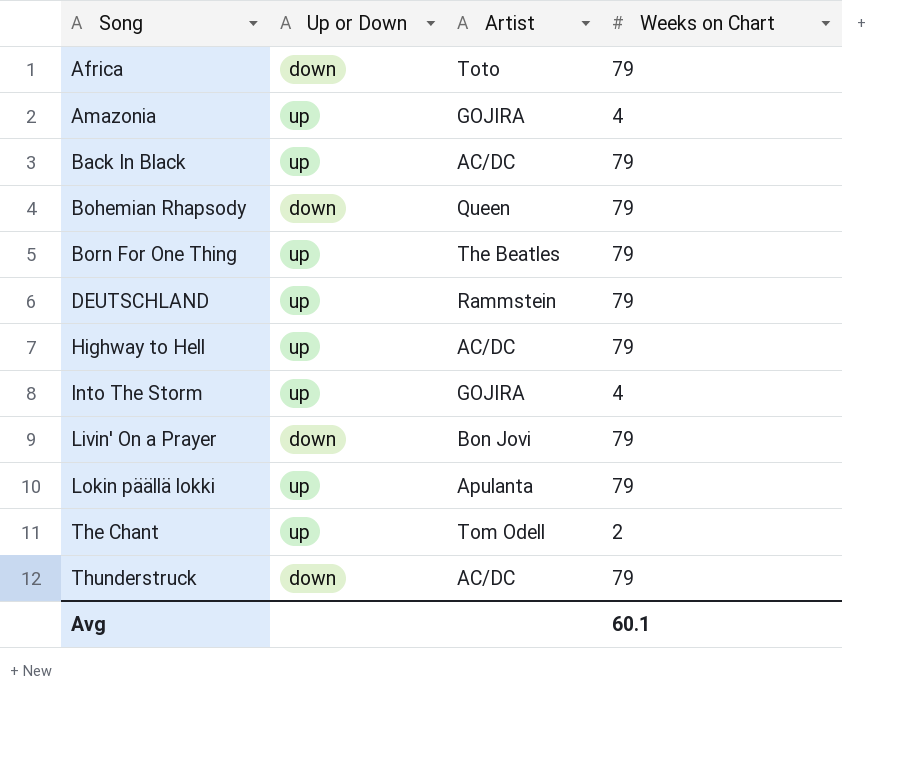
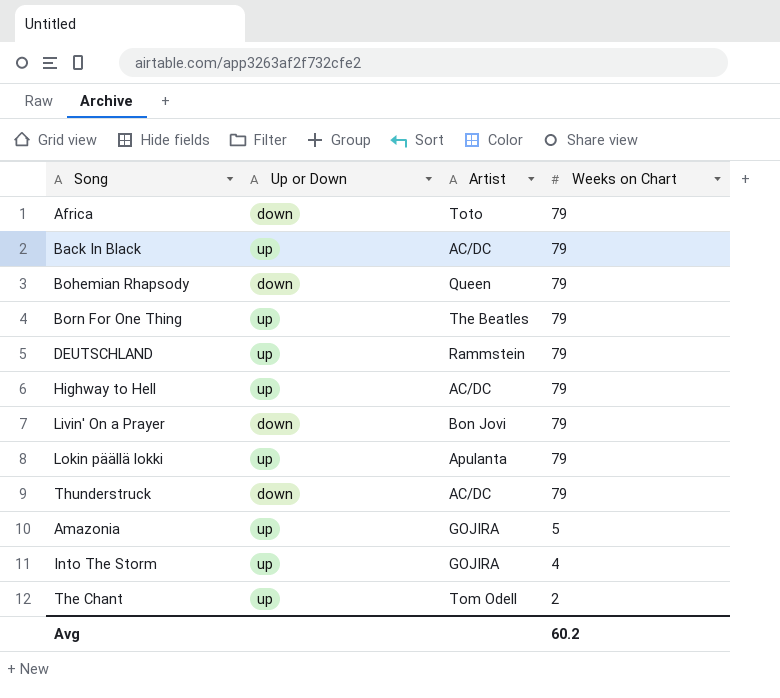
row order: Song ascending -> Weeks on Chart descending
Amazonia | Weeks on Chart: 4 -> 5
Avg | Weeks on Chart: 60.1 -> 60.2

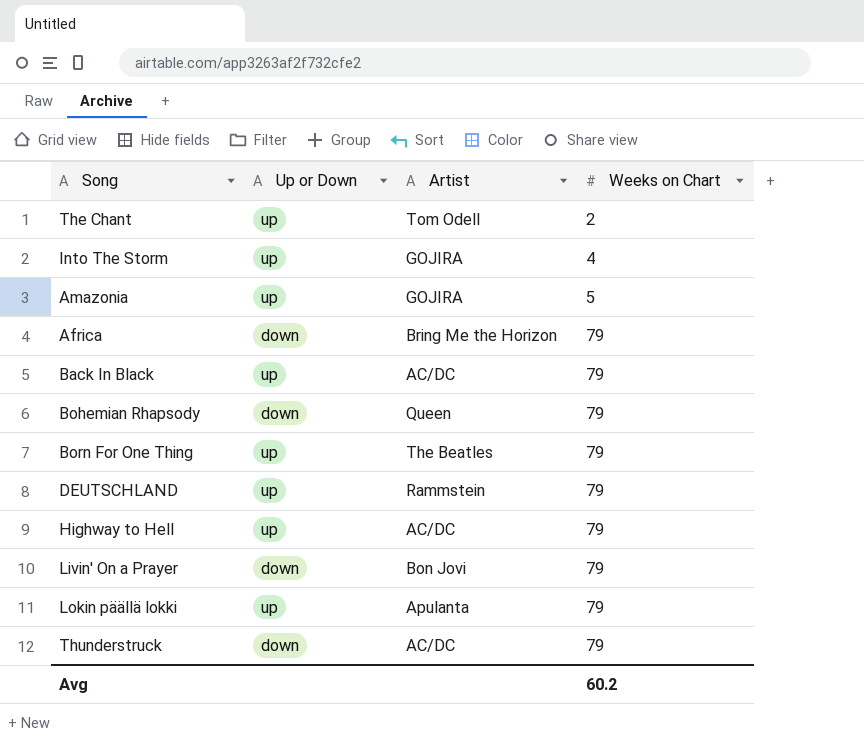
row order: Weeks on Chart descending -> Weeks on Chart ascending
Africa | Artist: Toto -> Bring Me the Horizon

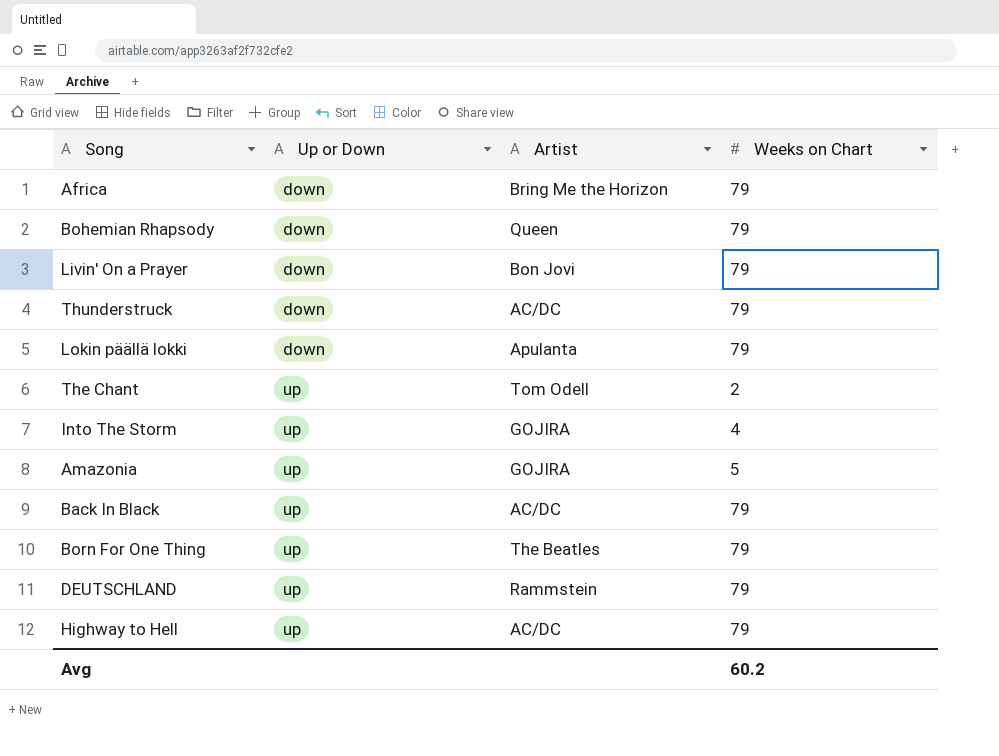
row order: Weeks on Chart ascending -> Up or Down ascending
Lokin päällä lokki | Up or Down: up -> down

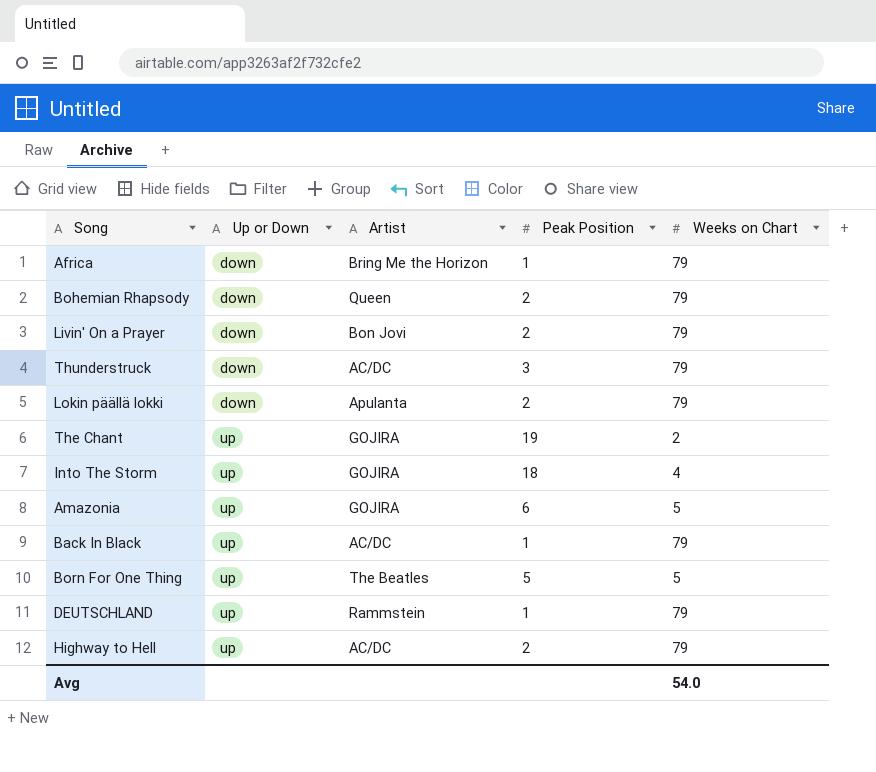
column Peak Position | position: none -> 4
The Chant | Artist: Tom Odell -> GOJIRA
Born For One Thing | Weeks on Chart: 79 -> 5
Avg | Weeks on Chart: 60.2 -> 54.0

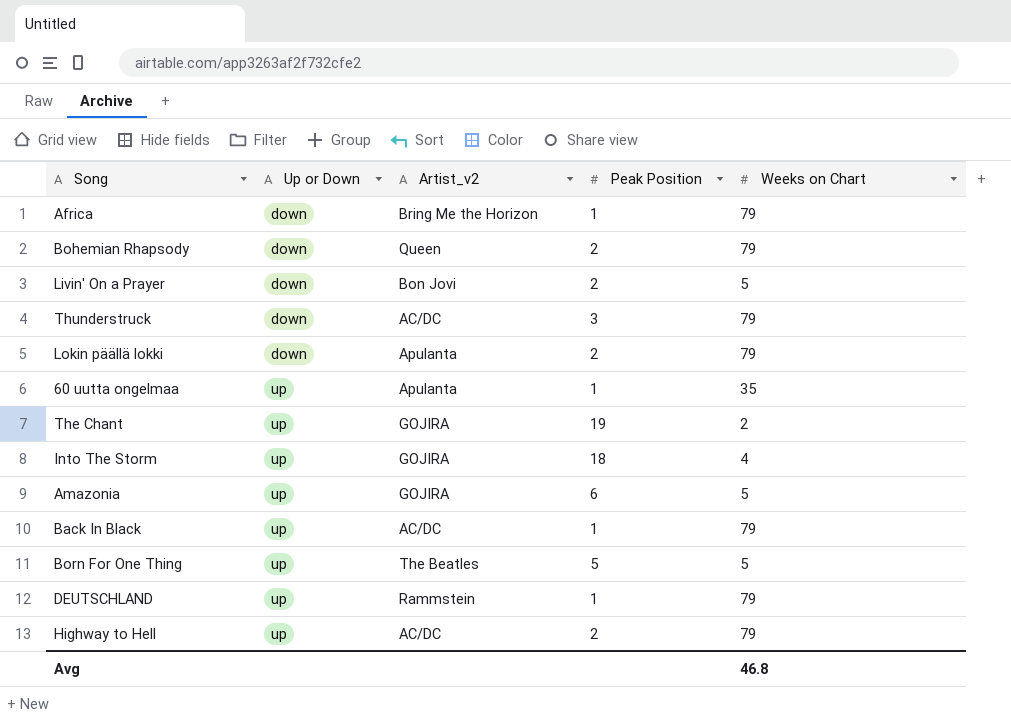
column name: Artist -> Artist_v2
Livin' On a Prayer | Weeks on Chart: 79 -> 5
row 60 uutta ongelmaa: none -> up | Apulanta | 1 | 35
Avg | Weeks on Chart: 54.0 -> 46.8

